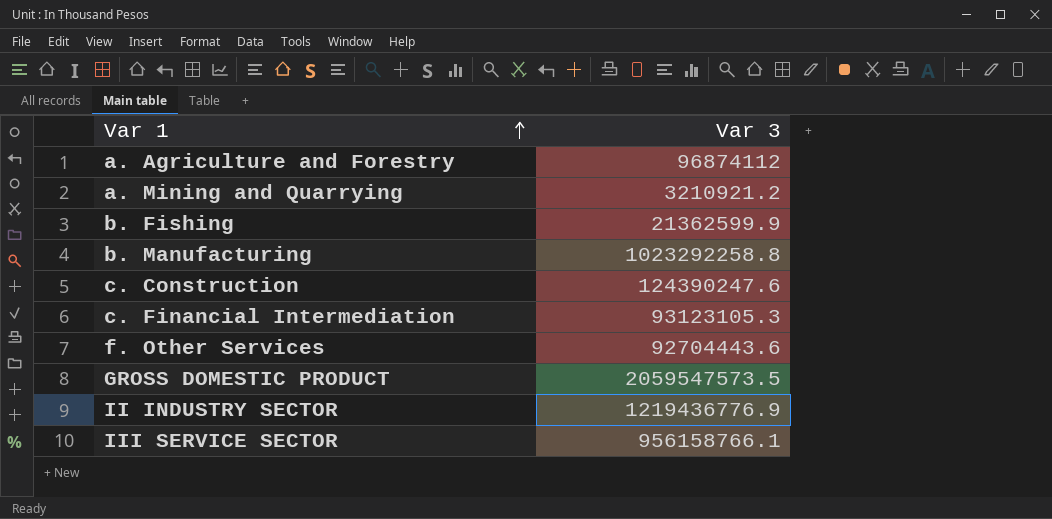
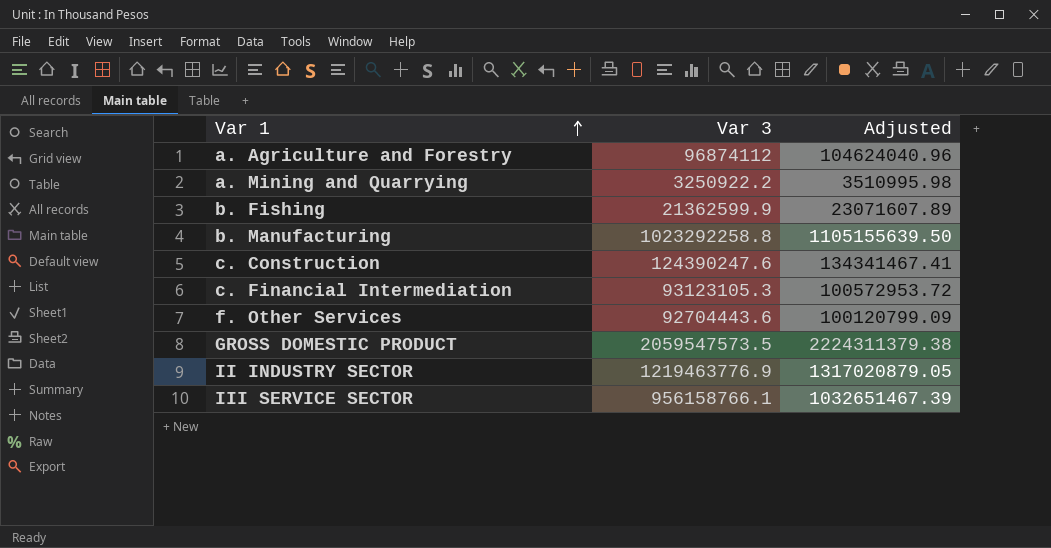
column Adjusted | formula: none -> [Var 3] * 1.08
a. Mining and Quarrying | Var 3: 3210921.2 -> 3250922.2
II INDUSTRY SECTOR | Var 3: 1219436776.9 -> 1219463776.9

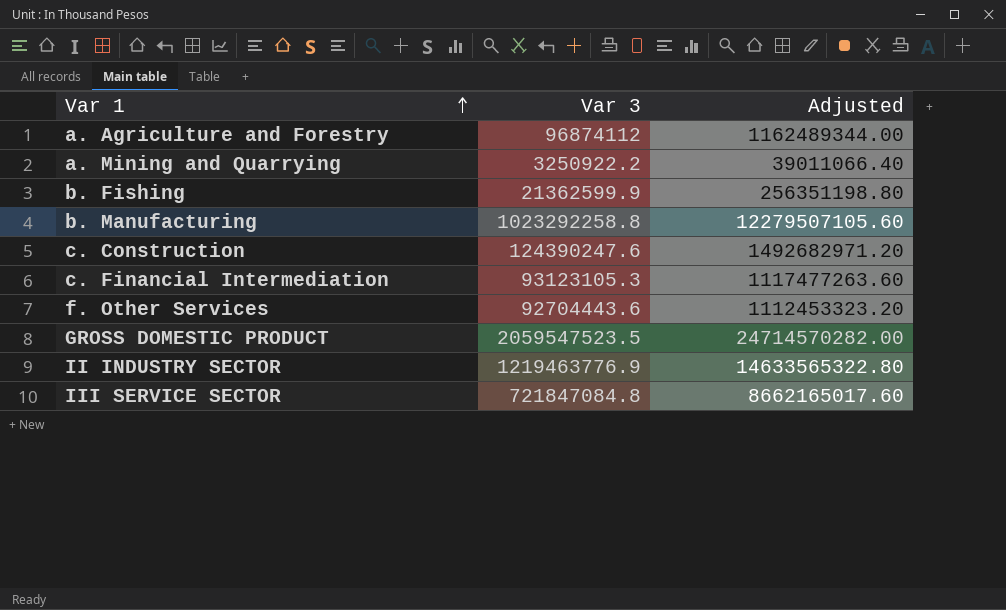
column Adjusted | formula: [Var 3] * 1.08 -> [Var 3] * 12
GROSS DOMESTIC PRODUCT | Var 3: 2059547573.5 -> 2059547523.5
III SERVICE SECTOR | Var 3: 956158766.1 -> 721847084.8

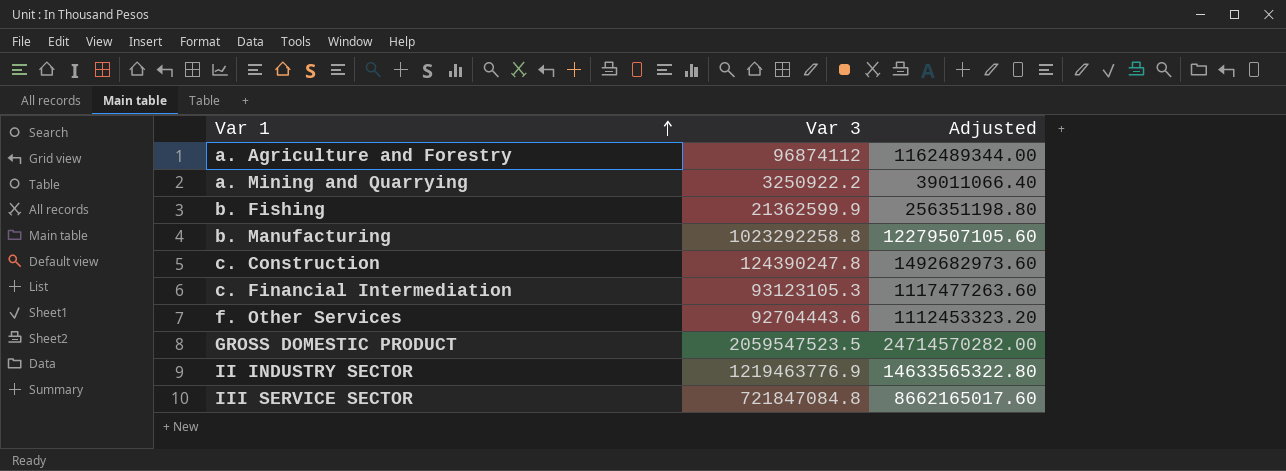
c. Construction | Var 3: 124390247.6 -> 124390247.8
c. Construction | Adjusted: 1492682971.20 -> 1492682973.60

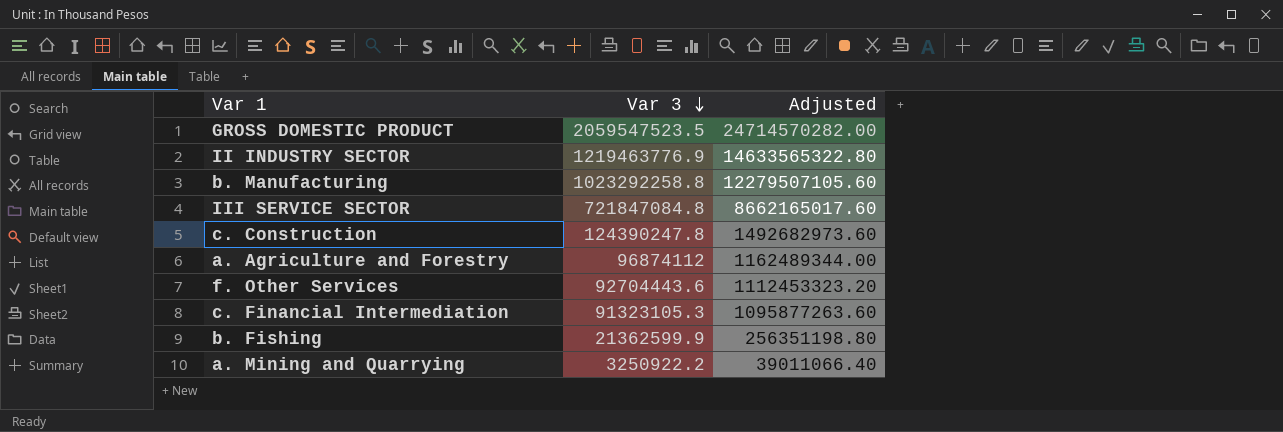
row order: Var 1 ascending -> Var 3 descending
c. Financial Intermediation | Var 3: 93123105.3 -> 91323105.3
c. Financial Intermediation | Adjusted: 1117477263.60 -> 1095877263.60

